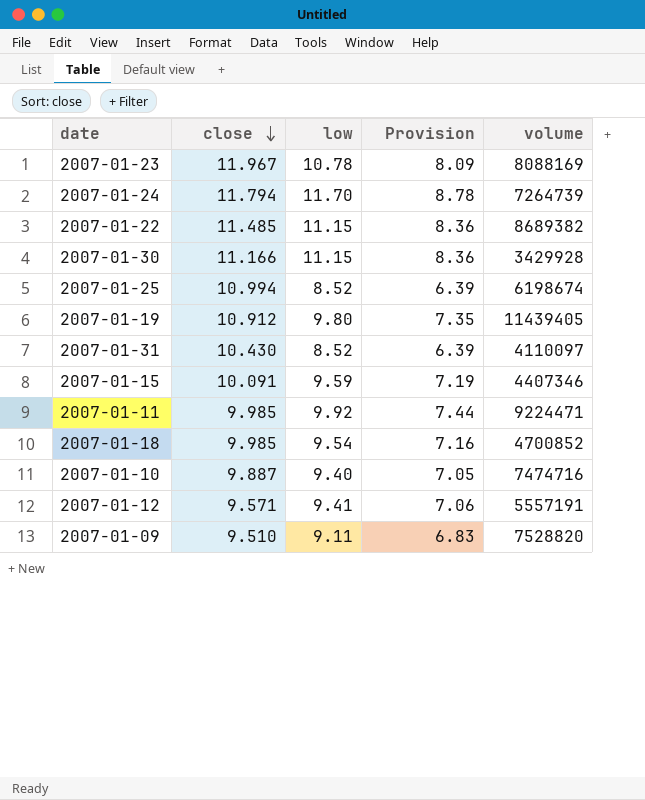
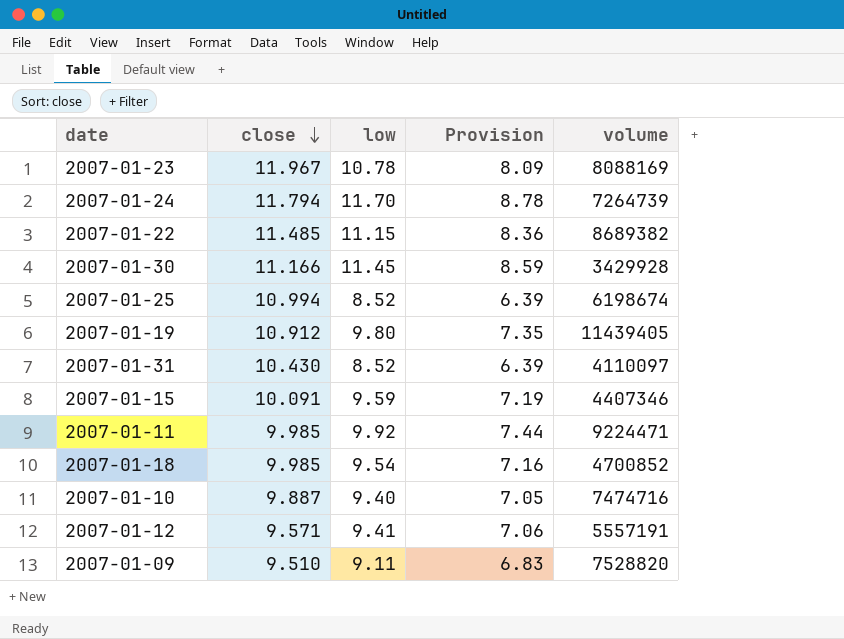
2007-01-30 | low: 11.15 -> 11.45
2007-01-30 | Provision: 8.36 -> 8.59

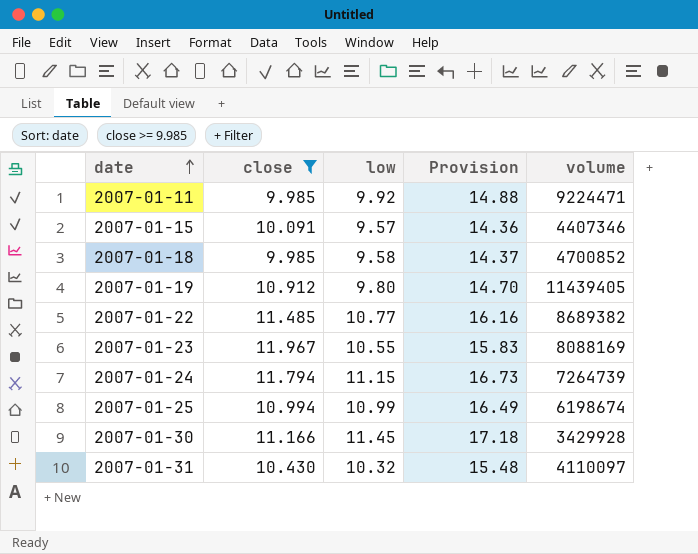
filter: none -> close >= 9.985
row order: close descending -> date ascending
column Provision | formula: [low] * 0.75 -> [low] * 1.5
2007-01-15 | low: 9.59 -> 9.57
2007-01-18 | low: 9.54 -> 9.58
2007-01-22 | low: 11.15 -> 10.77
2007-01-23 | low: 10.78 -> 10.55
2007-01-24 | low: 11.70 -> 11.15
2007-01-25 | low: 8.52 -> 10.99
2007-01-31 | low: 8.52 -> 10.32

